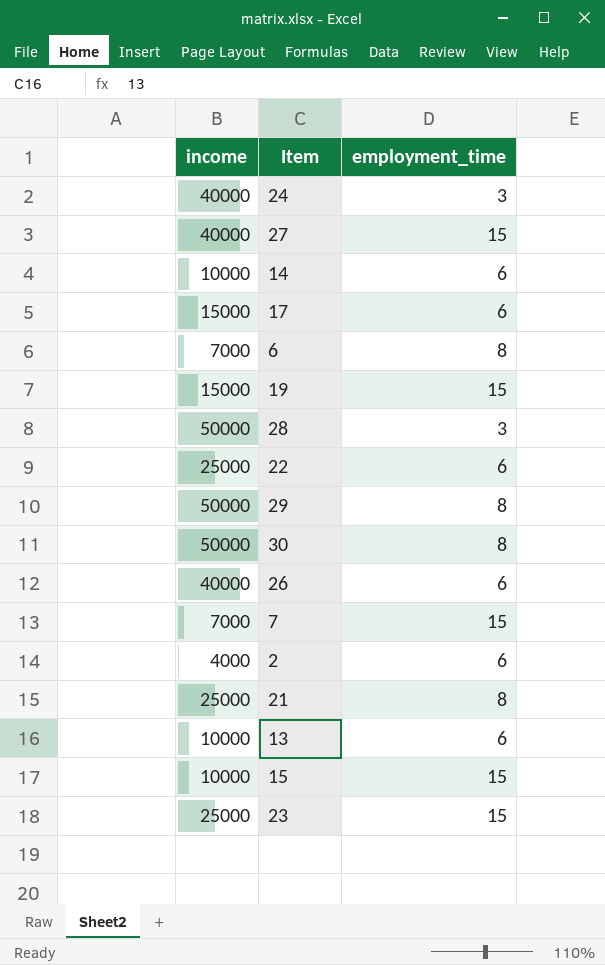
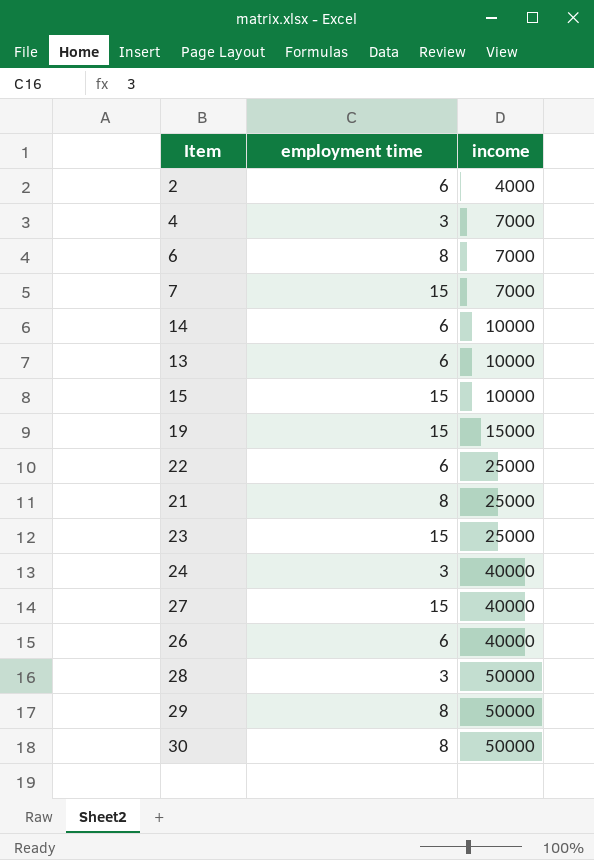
row order: none -> income ascending
column name: employment_time -> employment time
column income | position: 1 -> 3
row 17: 15000 | 6 -> none
row 4: none -> 3 | 7000

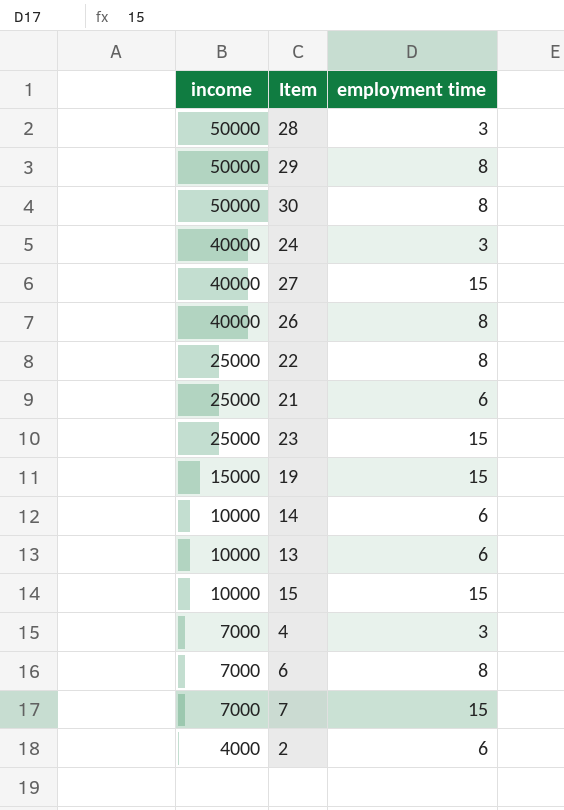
row order: income ascending -> income descending
column income | position: 3 -> 1
26 | employment time: 6 -> 8
22 | employment time: 6 -> 8
21 | employment time: 8 -> 6

